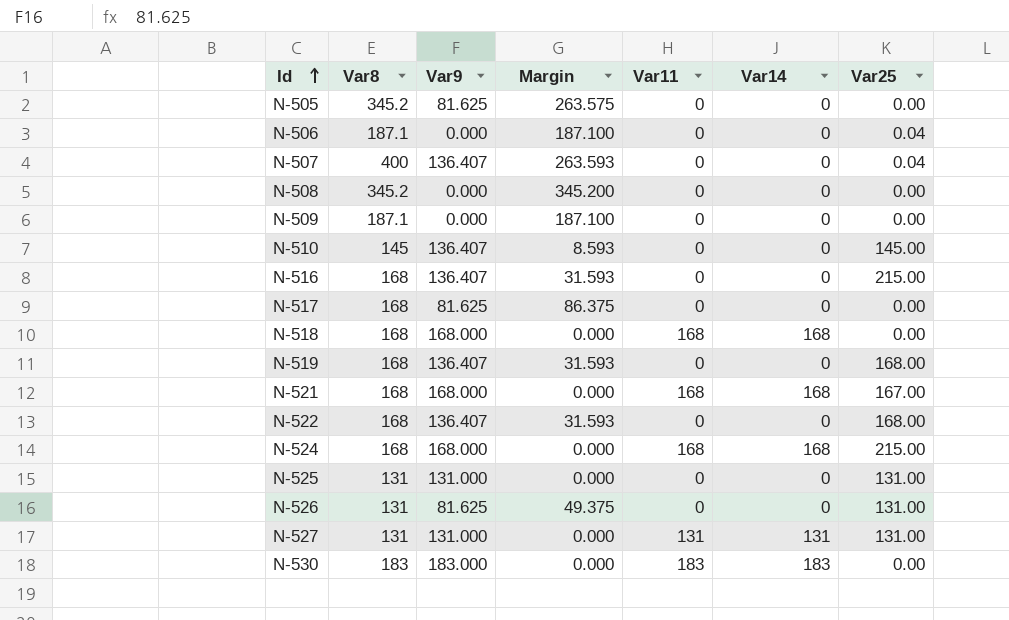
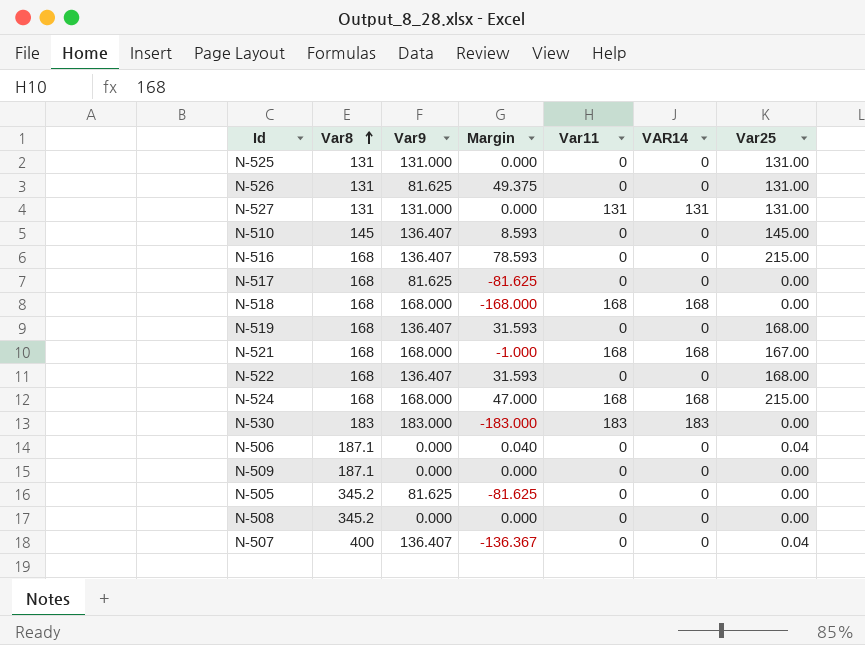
row order: Id ascending -> Var8 ascending
column Margin | formula: [Var8] - [Var9] -> [Var25] - [Var9]
column name: Var14 -> VAR14

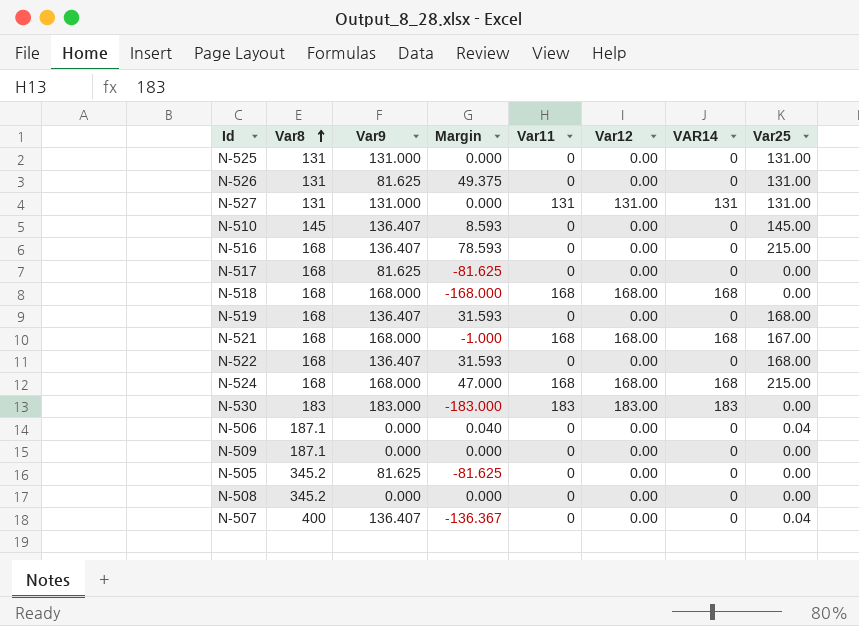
column Var12 | position: none -> 6

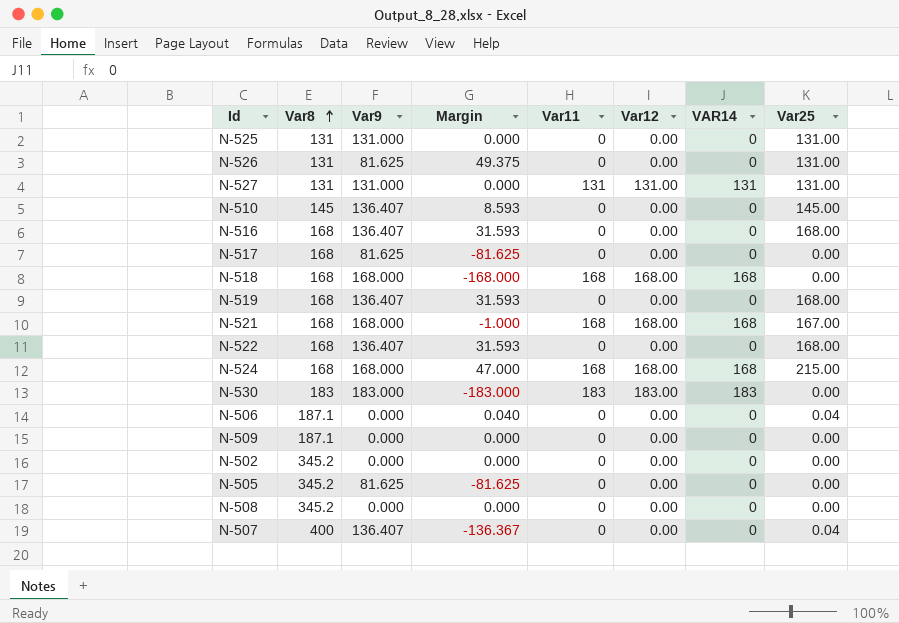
N-516 | Margin: 78.593 -> 31.593
N-516 | Var25: 215.00 -> 168.00
row N-502: none -> 345.2 | 0.000 | 0.000 | 0 | 0.00 | 0 | 0.00

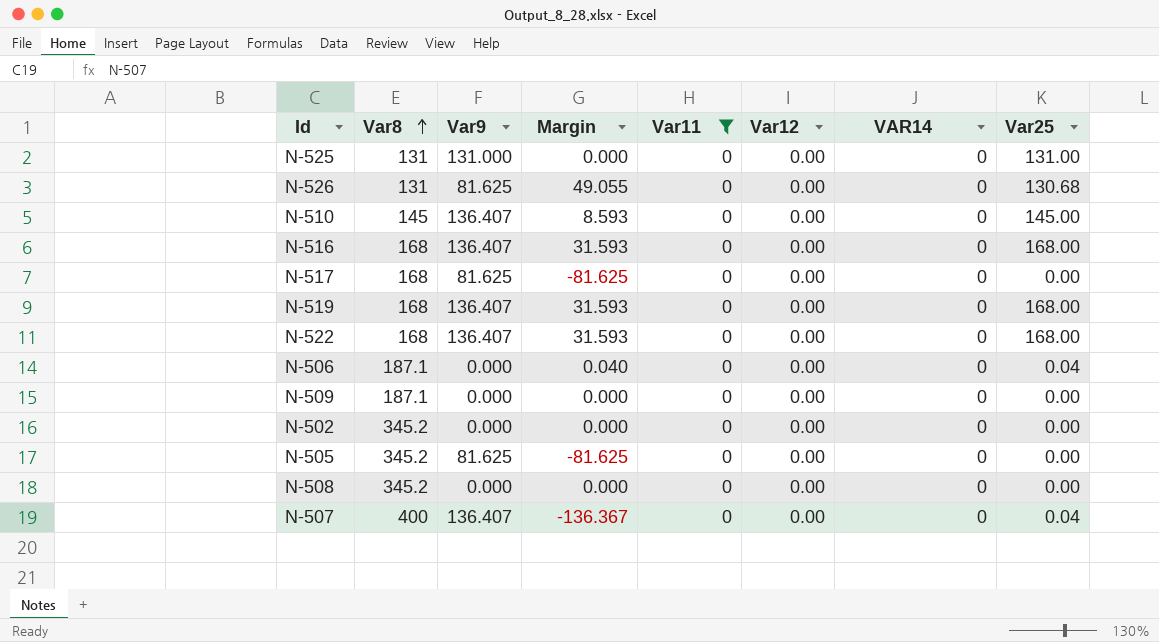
filter: none -> Var11 = 0
N-526 | Margin: 49.375 -> 49.055
N-526 | Var25: 131.00 -> 130.68

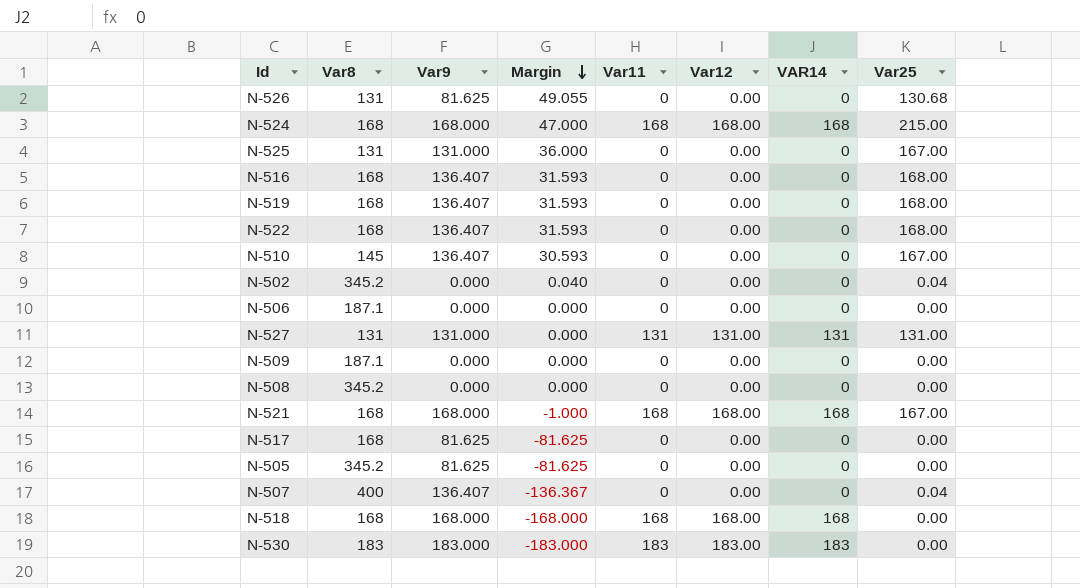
filter: Var11 = 0 -> none
row order: Var8 ascending -> Margin descending
N-525 | Margin: 0.000 -> 36.000
N-525 | Var25: 131.00 -> 167.00
N-510 | Margin: 8.593 -> 30.593
N-510 | Var25: 145.00 -> 167.00
N-502 | Margin: 0.000 -> 0.040
N-502 | Var25: 0.00 -> 0.04
N-506 | Margin: 0.040 -> 0.000
N-506 | Var25: 0.04 -> 0.00

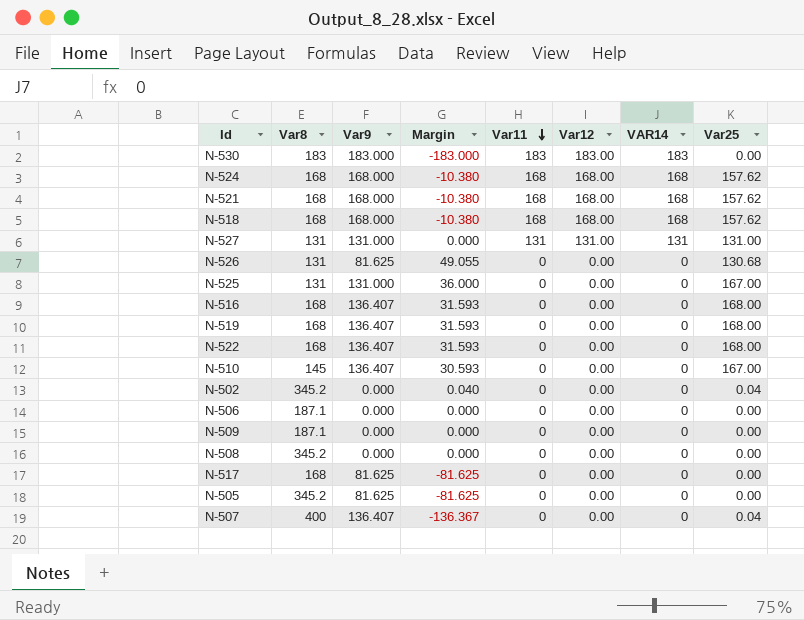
row order: Margin descending -> Var11 descending
N-524 | Margin: 47.000 -> -10.380
N-524 | Var25: 215.00 -> 157.62
N-521 | Margin: -1.000 -> -10.380
N-521 | Var25: 167.00 -> 157.62
N-518 | Margin: -168.000 -> -10.380
N-518 | Var25: 0.00 -> 157.62

